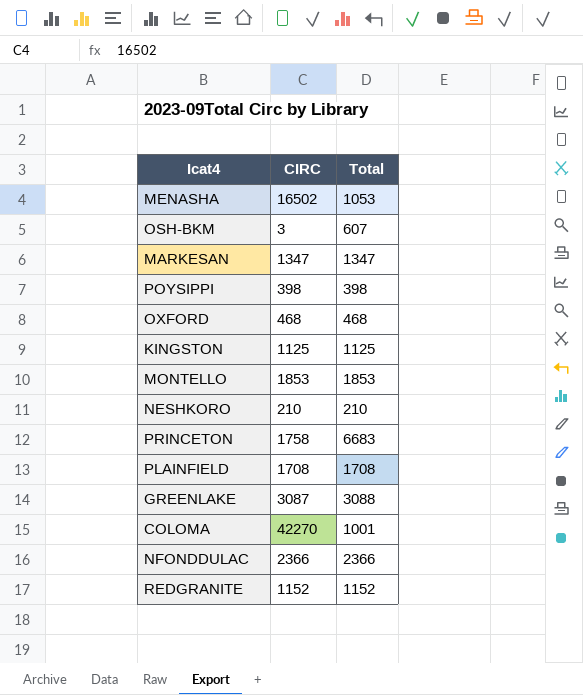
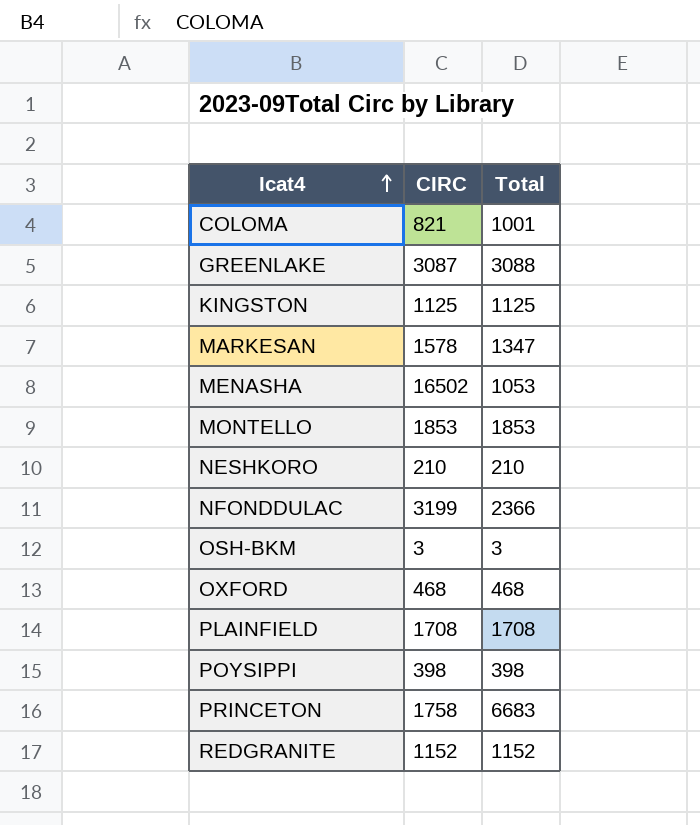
row order: none -> Icat4 ascending
COLOMA | CIRC: 42270 -> 821
MARKESAN | CIRC: 1347 -> 1578
NFONDDULAC | CIRC: 2366 -> 3199
OSH-BKM | Total: 607 -> 3

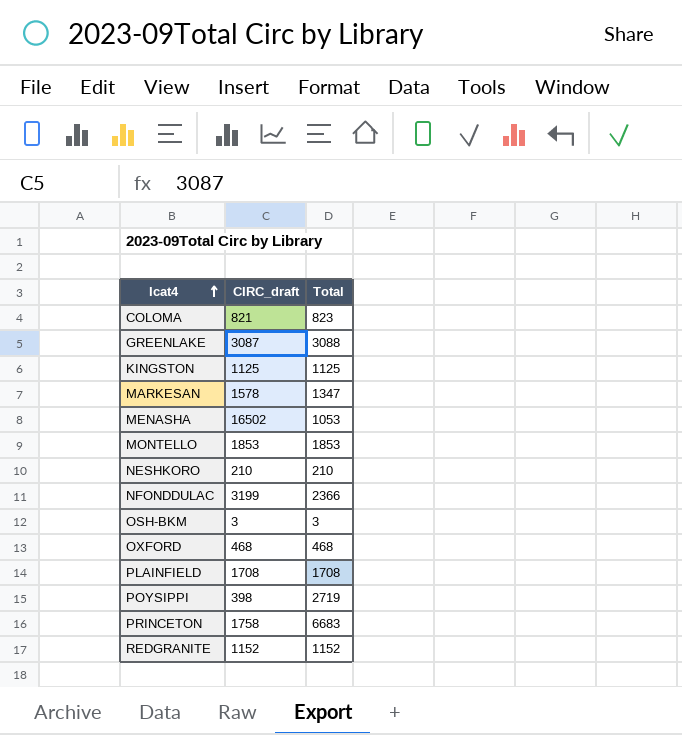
column name: CIRC -> CIRC_draft
COLOMA | Total: 1001 -> 823
POYSIPPI | Total: 398 -> 2719

